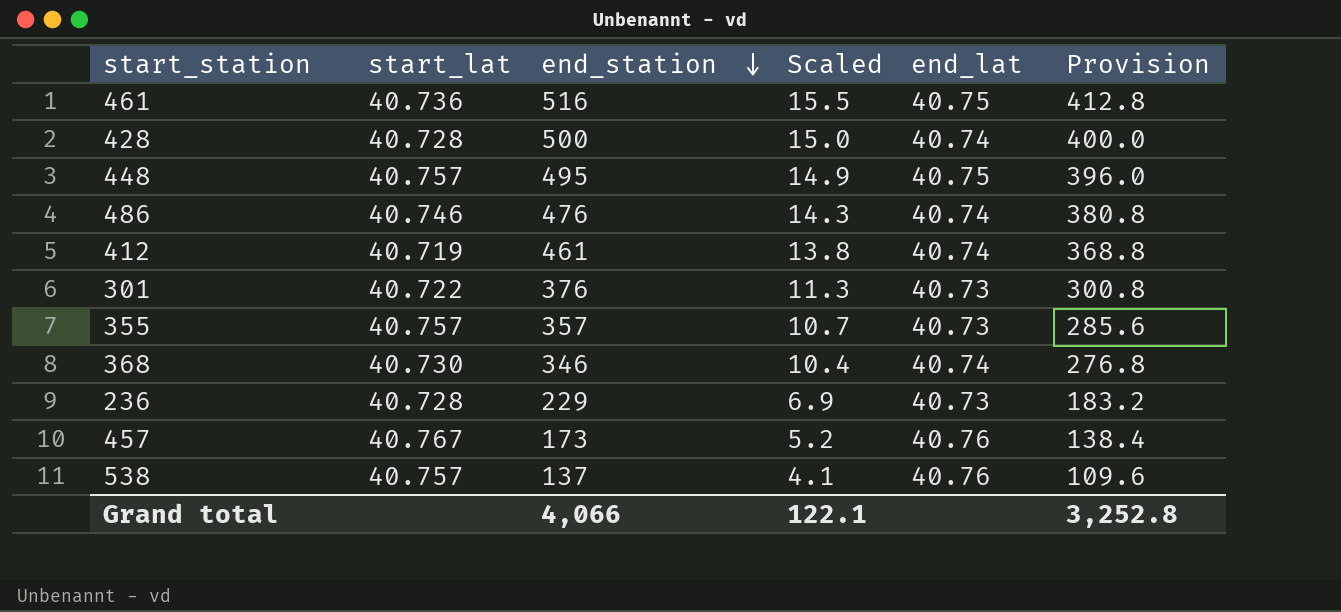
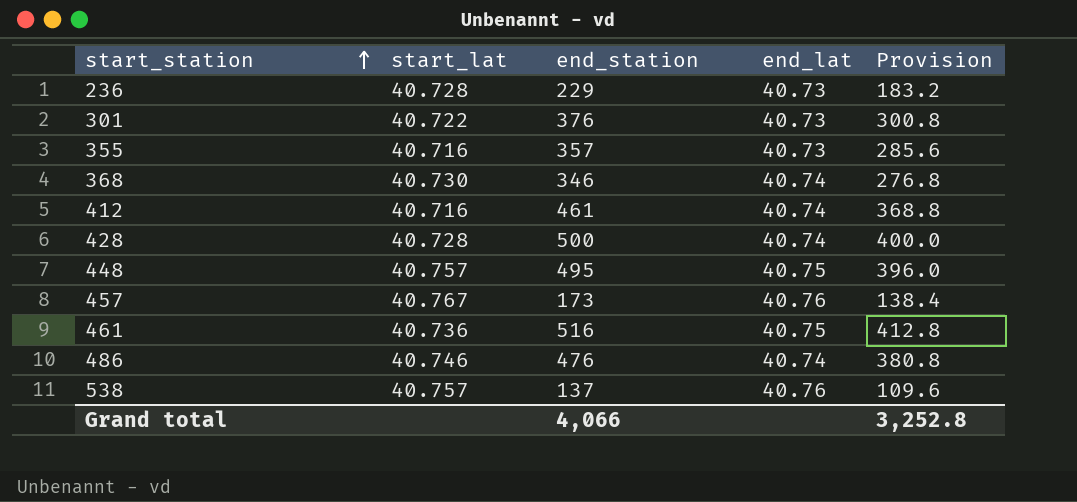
row order: end_station descending -> start_station ascending
column Scaled | formula: [end_station] * 0.03 -> none
355 | start_lat: 40.757 -> 40.716
412 | start_lat: 40.719 -> 40.716

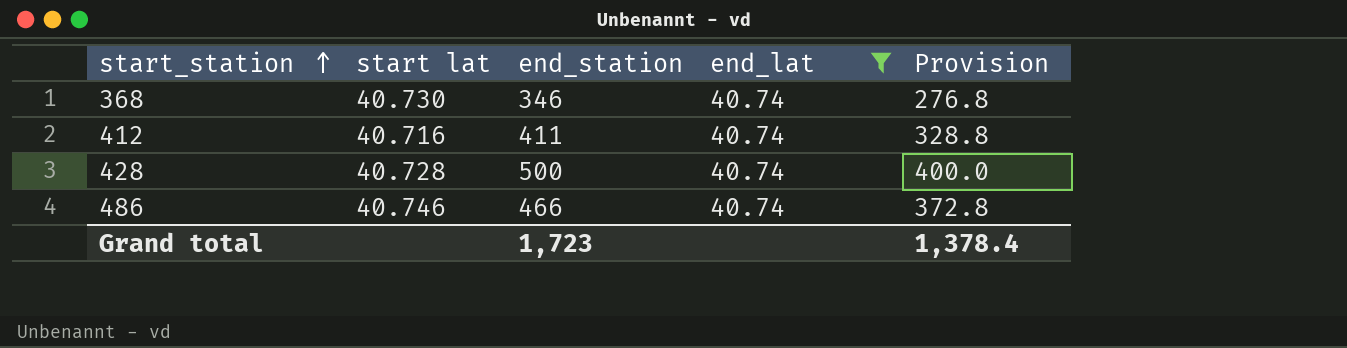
filter: none -> end_lat = 40.74
column name: start_lat -> start lat
412 | end_station: 461 -> 411
412 | Provision: 368.8 -> 328.8
486 | end_station: 476 -> 466
486 | Provision: 380.8 -> 372.8
Grand total | end_station: 4,066 -> 1,723
Grand total | Provision: 3,252.8 -> 1,378.4

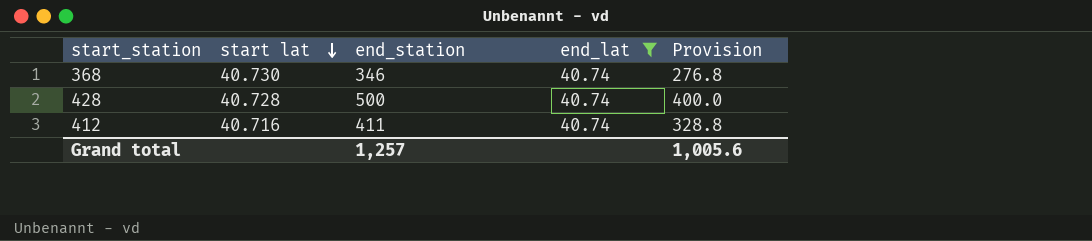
row order: start_station ascending -> start lat descending
row 486: 40.746 | 466 | 40.74 | 372.8 -> none
Grand total | end_station: 1,723 -> 1,257
Grand total | Provision: 1,378.4 -> 1,005.6

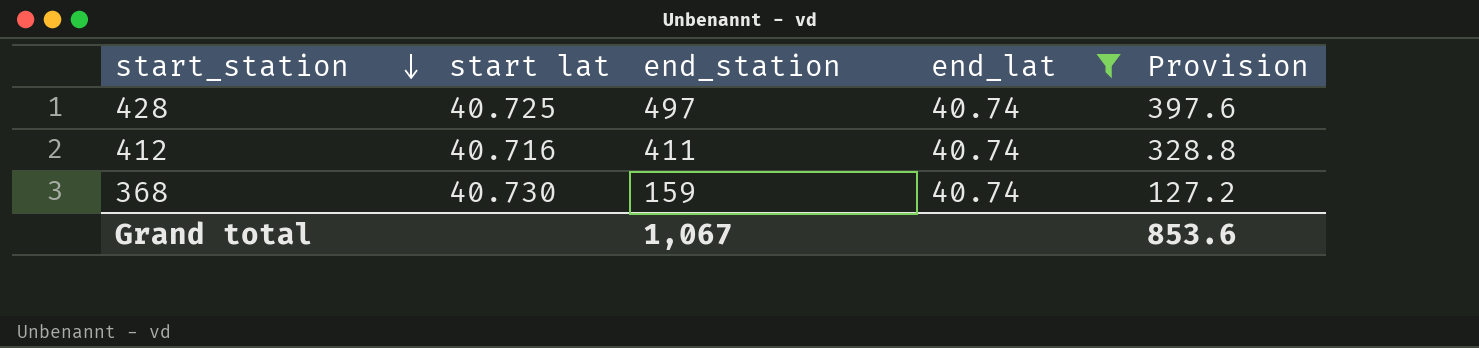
row order: start lat descending -> start_station descending
428 | start lat: 40.728 -> 40.725
428 | end_station: 500 -> 497
428 | Provision: 400.0 -> 397.6
368 | end_station: 346 -> 159
368 | Provision: 276.8 -> 127.2
Grand total | end_station: 1,257 -> 1,067
Grand total | Provision: 1,005.6 -> 853.6

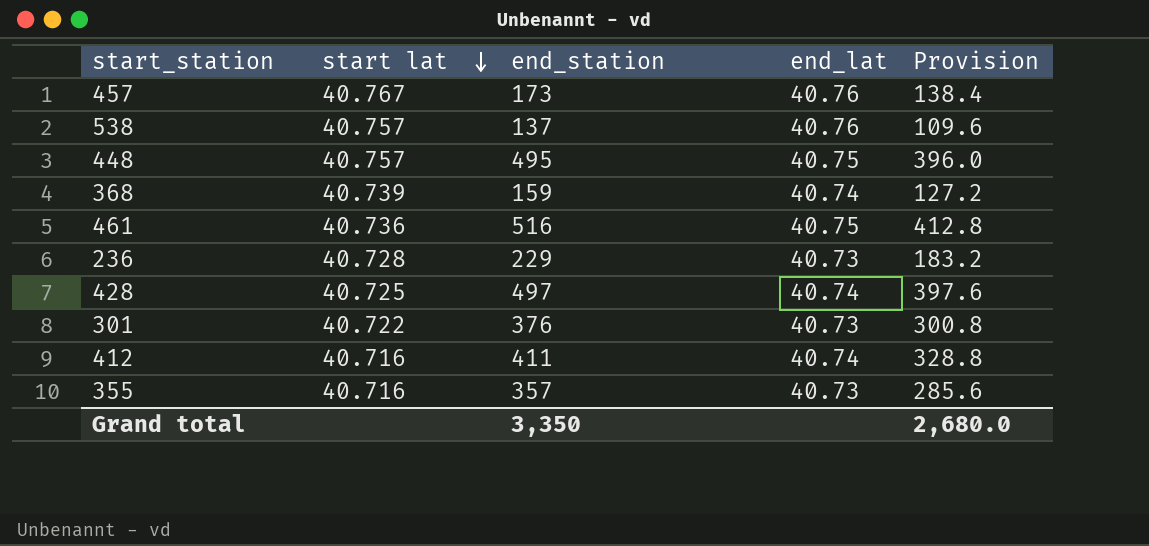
filter: end_lat = 40.74 -> none
row order: start_station descending -> start lat descending
368 | start lat: 40.730 -> 40.739
Grand total | end_station: 1,067 -> 3,350
Grand total | Provision: 853.6 -> 2,680.0

